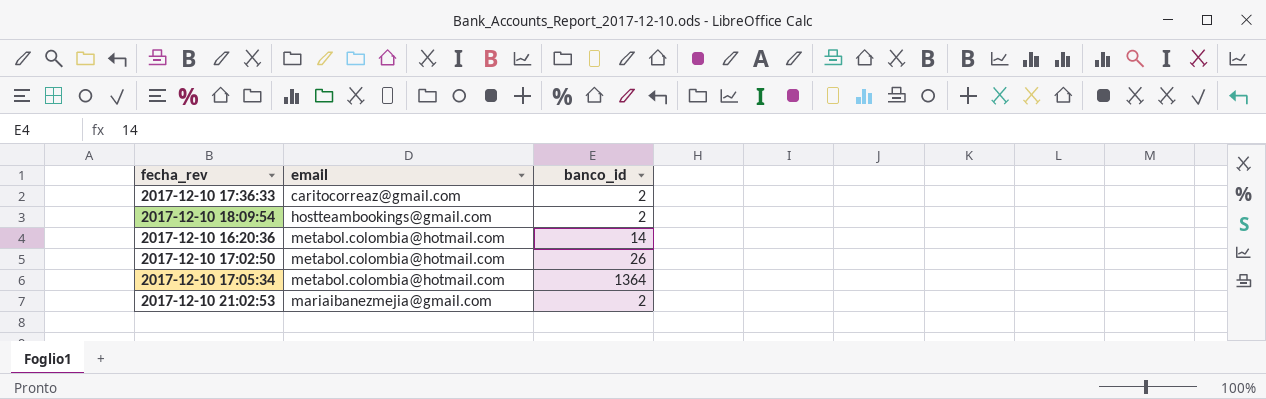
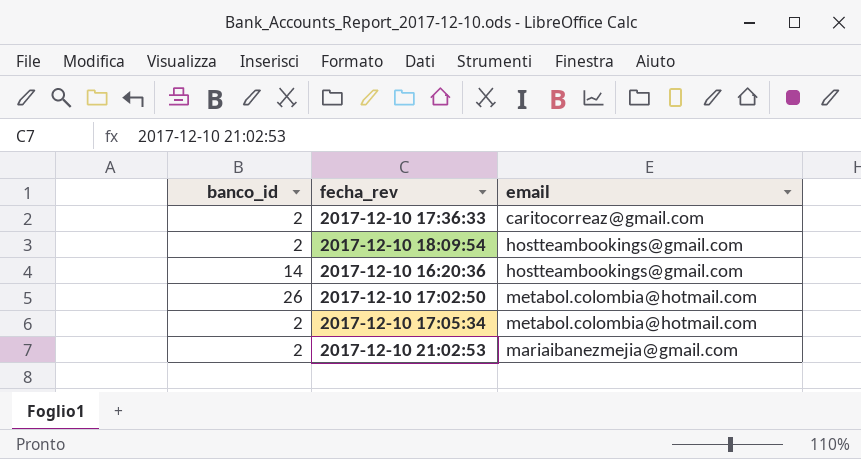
column banco_id | position: 3 -> 1
2017-12-10 16:20:36 | email: metabol.colombia@hotmail.com -> hostteambookings@gmail.com
2017-12-10 17:05:34 | banco_id: 1364 -> 2

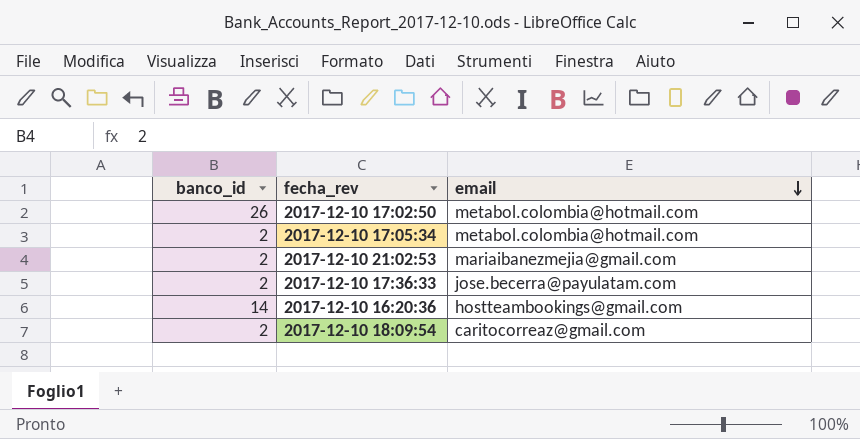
row order: none -> email descending
2017-12-10 17:36:33 | email: caritocorreaz@gmail.com -> jose.becerra@payulatam.com
2017-12-10 18:09:54 | email: hostteambookings@gmail.com -> caritocorreaz@gmail.com

